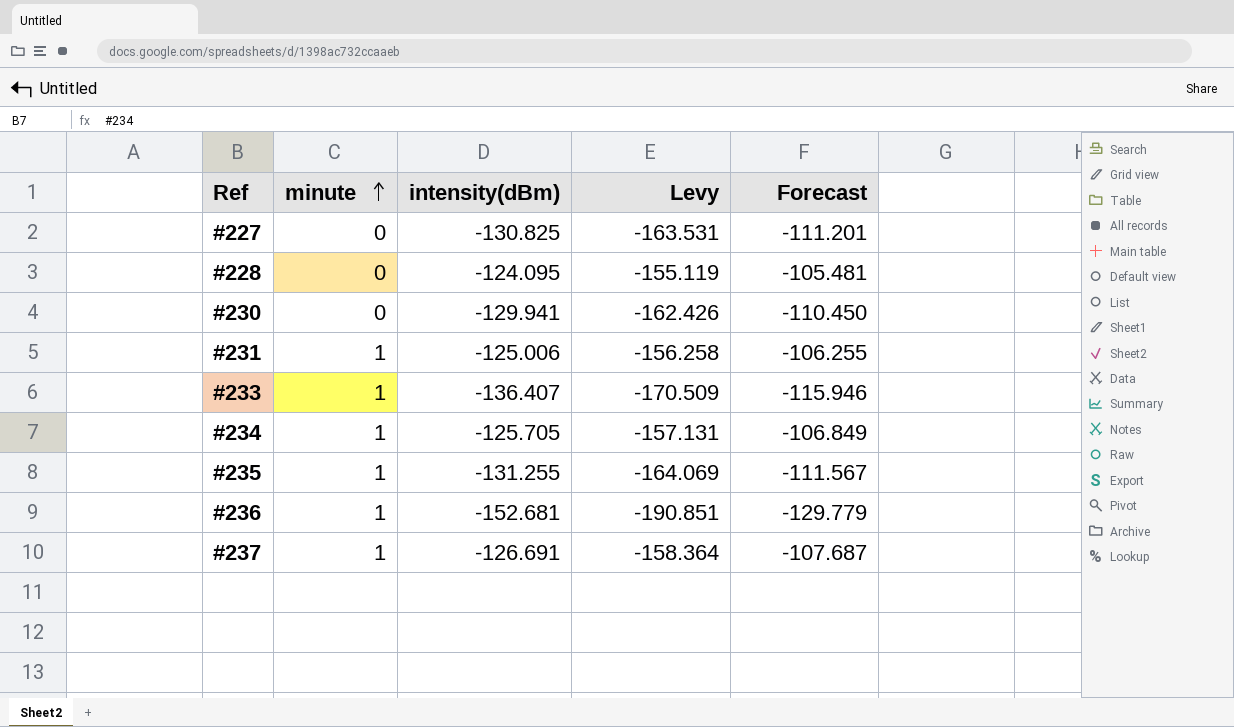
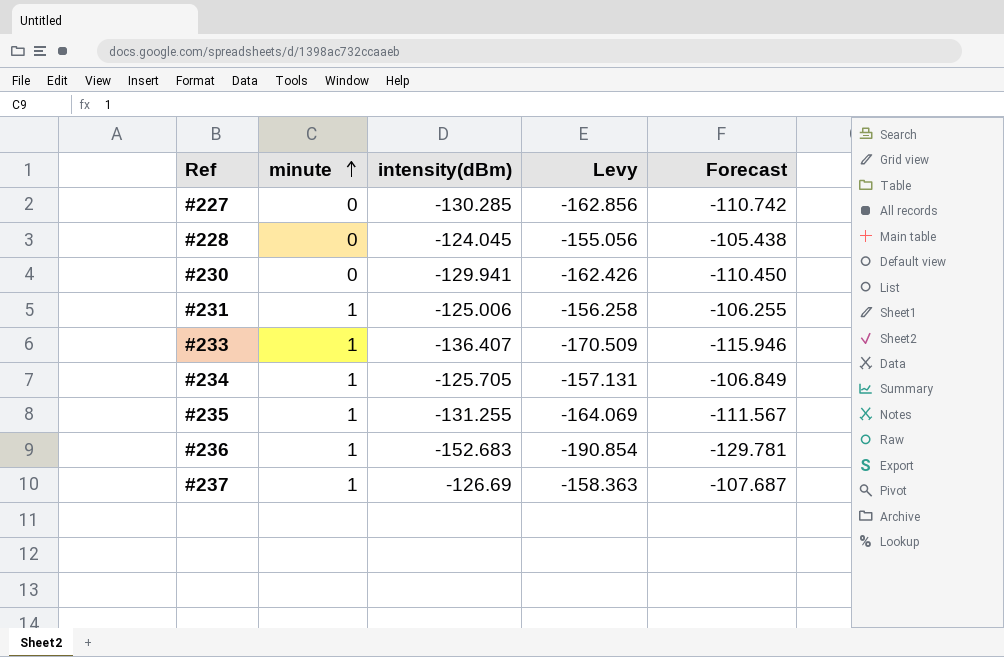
#227 | intensity(dBm): -130.825 -> -130.285
#227 | Levy: -163.531 -> -162.856
#227 | Forecast: -111.201 -> -110.742
#228 | intensity(dBm): -124.095 -> -124.045
#228 | Levy: -155.119 -> -155.056
#228 | Forecast: -105.481 -> -105.438
#236 | intensity(dBm): -152.681 -> -152.683
#236 | Levy: -190.851 -> -190.854
#236 | Forecast: -129.779 -> -129.781
#237 | intensity(dBm): -126.691 -> -126.69
#237 | Levy: -158.364 -> -158.363

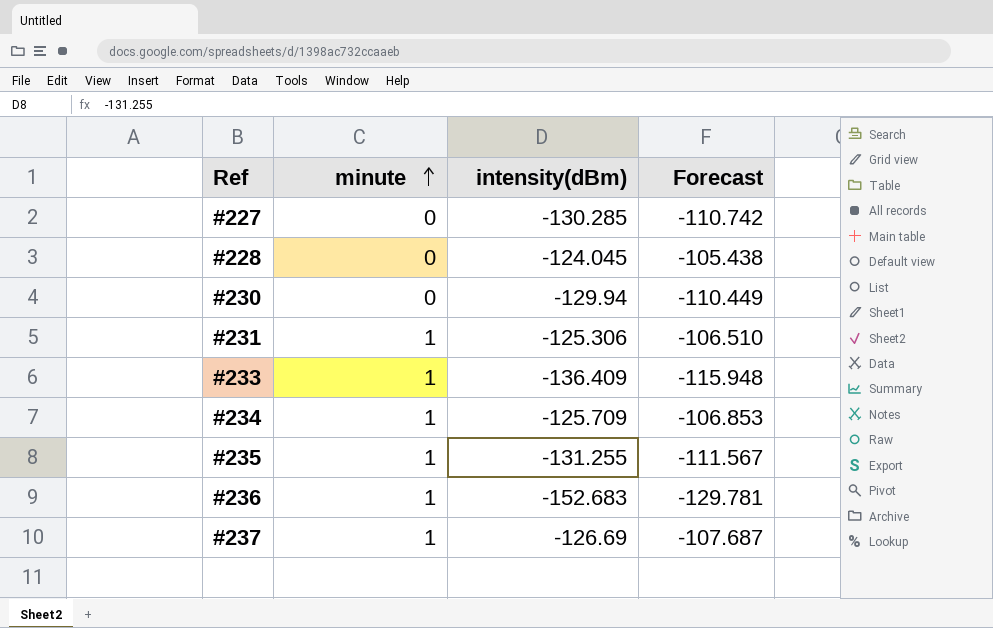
column Levy | formula: [intensity(dBm)] * 1.25 -> none
#230 | intensity(dBm): -129.941 -> -129.94
#230 | Forecast: -110.450 -> -110.449
#231 | intensity(dBm): -125.006 -> -125.306
#231 | Forecast: -106.255 -> -106.510
#233 | intensity(dBm): -136.407 -> -136.409
#233 | Forecast: -115.946 -> -115.948
#234 | intensity(dBm): -125.705 -> -125.709
#234 | Forecast: -106.849 -> -106.853

